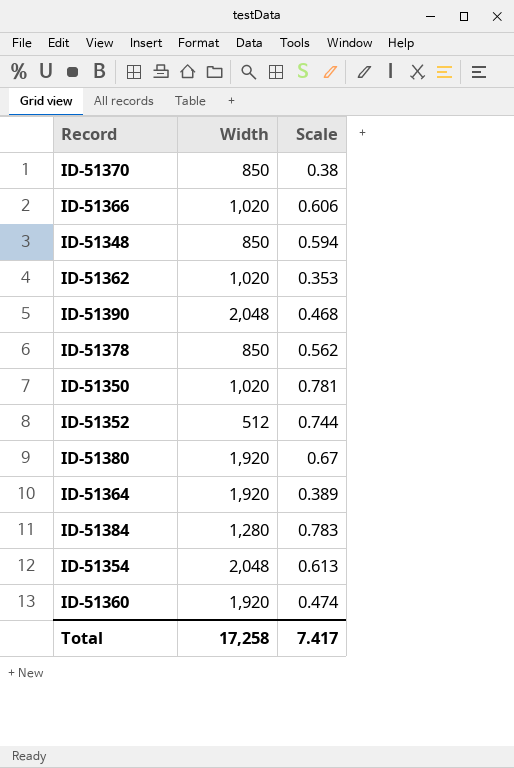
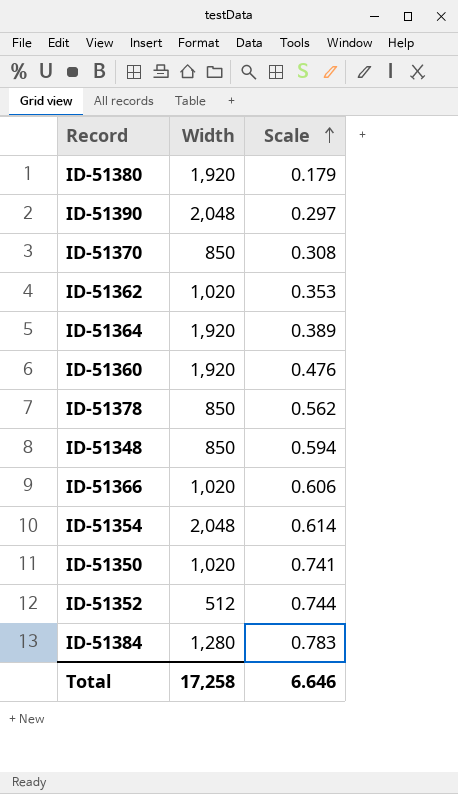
row order: none -> Scale ascending
ID-51380 | Scale: 0.67 -> 0.179
ID-51390 | Scale: 0.468 -> 0.297
ID-51370 | Scale: 0.38 -> 0.308
ID-51360 | Scale: 0.474 -> 0.476
ID-51354 | Scale: 0.613 -> 0.614
ID-51350 | Scale: 0.781 -> 0.741
Total | Scale: 7.417 -> 6.646

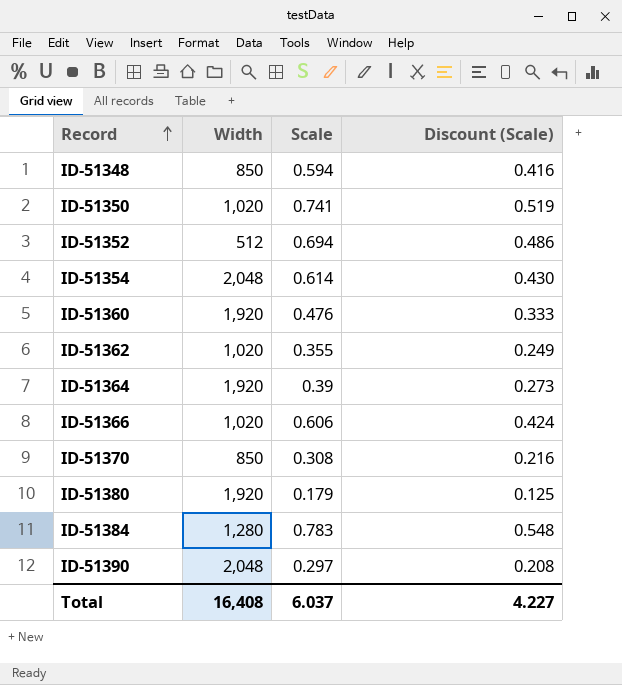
row order: Scale ascending -> Record ascending
column Discount (Scale) | formula: none -> [Scale] * 0.7
row ID-51378: 850 | 0.562 -> none
ID-51352 | Scale: 0.744 -> 0.694
ID-51362 | Scale: 0.353 -> 0.355
ID-51364 | Scale: 0.389 -> 0.39
Total | Width: 17,258 -> 16,408
Total | Scale: 6.646 -> 6.037

